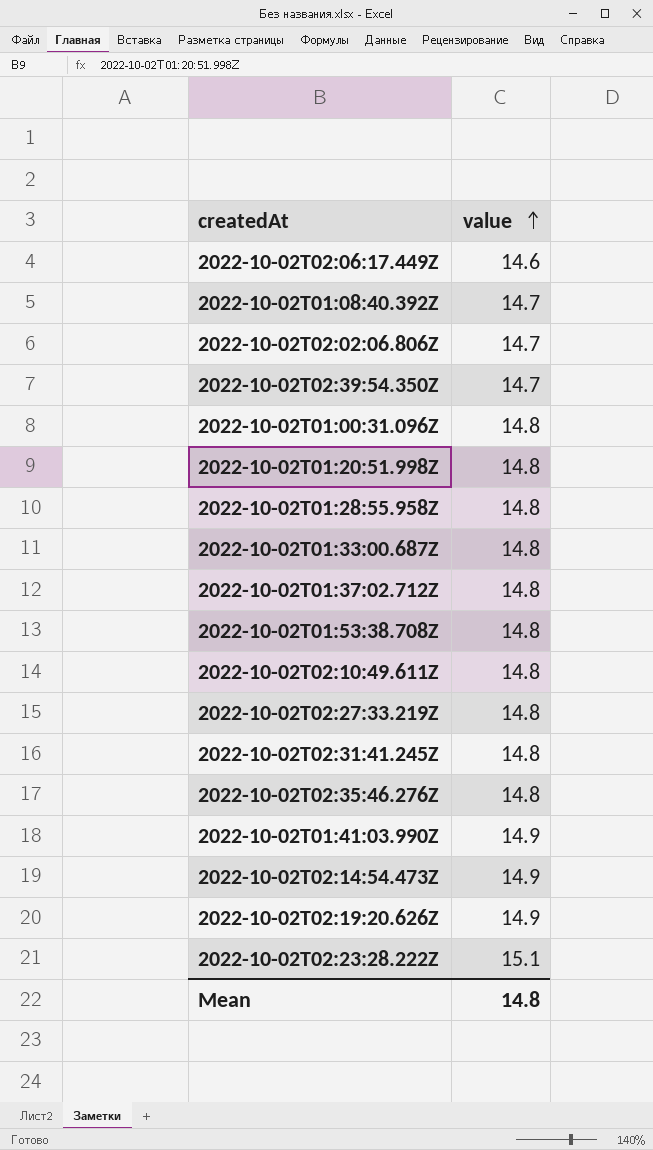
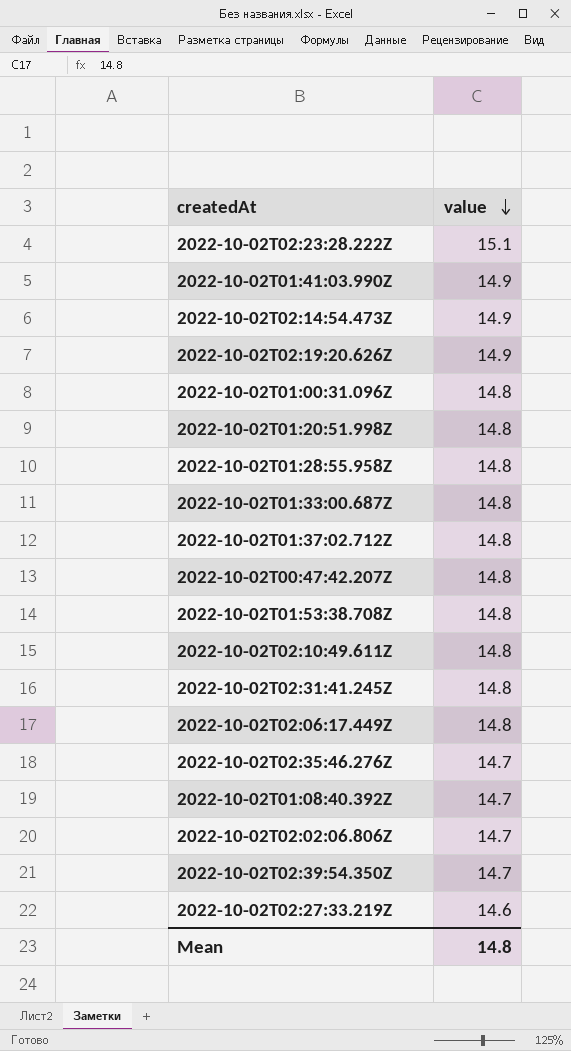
row order: value ascending -> value descending
row 2022-10-02T00:47:42.207Z: none -> 14.8
2022-10-02T02:06:17.449Z | value: 14.6 -> 14.8
2022-10-02T02:35:46.276Z | value: 14.8 -> 14.7
2022-10-02T02:27:33.219Z | value: 14.8 -> 14.6

